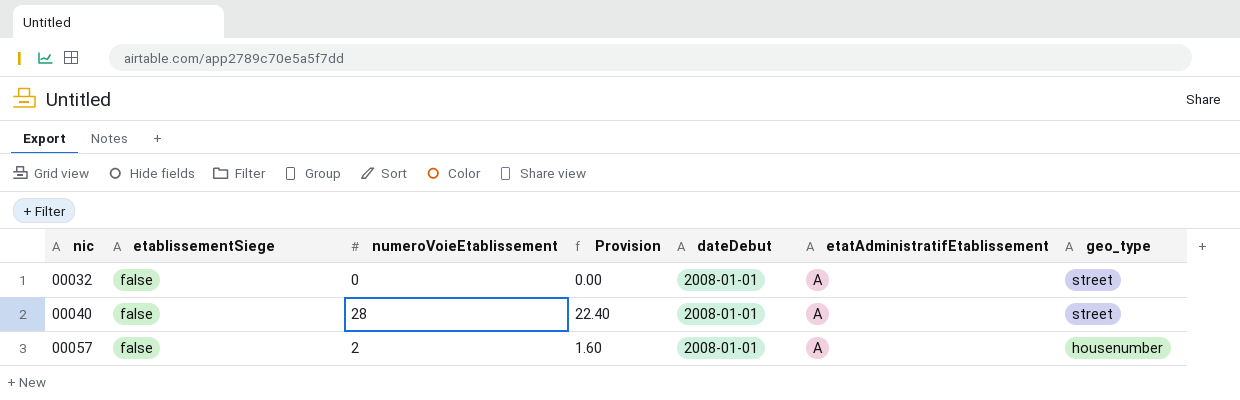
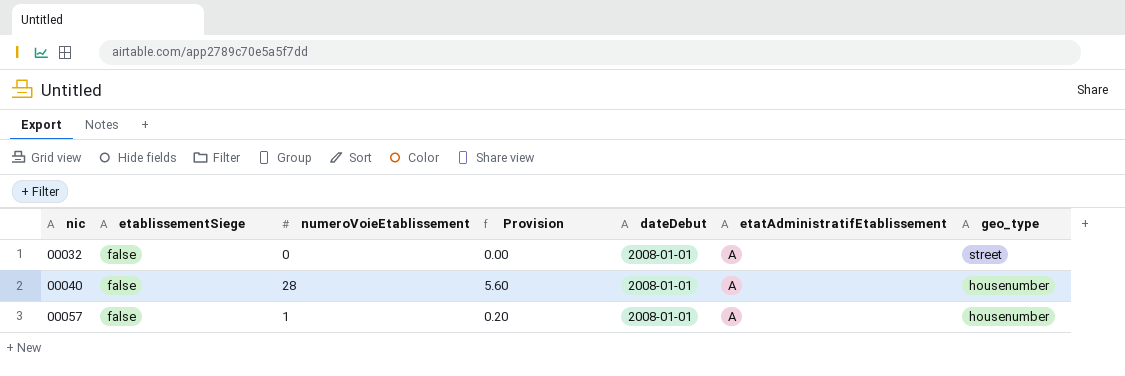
column Provision | formula: [numeroVoieEtablissement] * 0.8 -> [numeroVoieEtablissement] * 0.2
00040 | geo_type: street -> housenumber
00057 | numeroVoieEtablissement: 2 -> 1

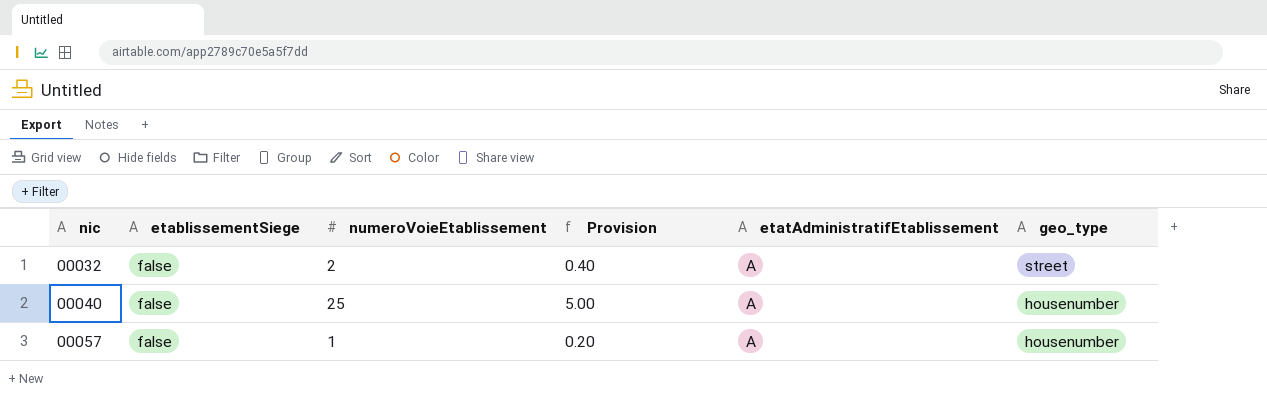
column dateDebut | position: 5 -> none
00032 | numeroVoieEtablissement: 0 -> 2
00032 | Provision: 0.00 -> 0.40
00040 | numeroVoieEtablissement: 28 -> 25
00040 | Provision: 5.60 -> 5.00

